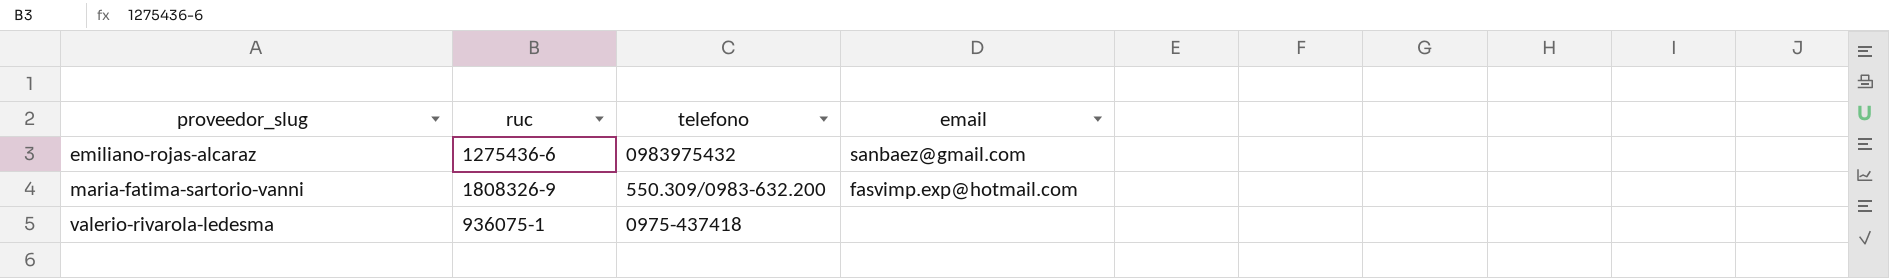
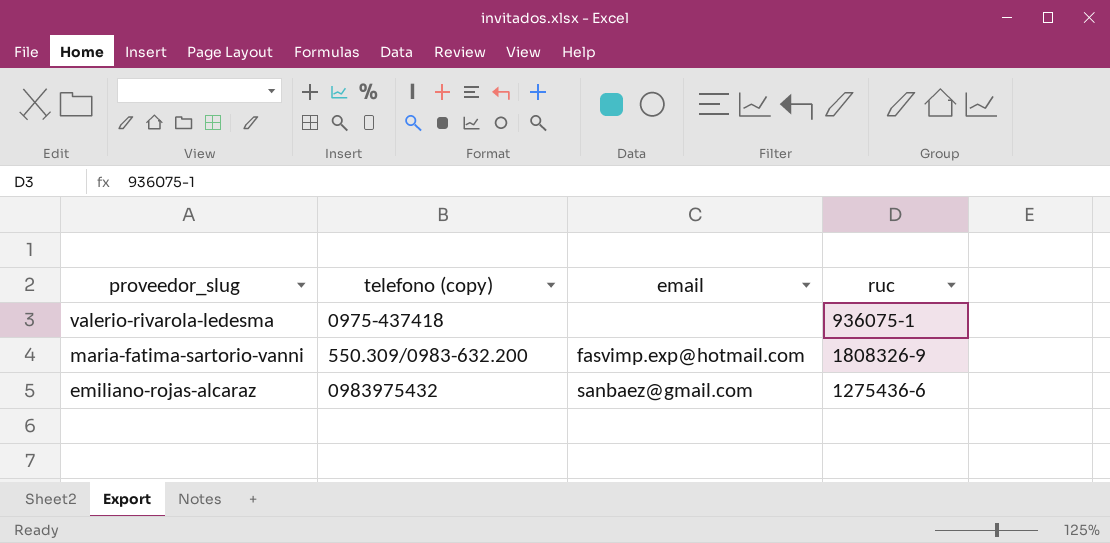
row order: proveedor_slug ascending -> proveedor_slug descending
column name: telefono -> telefono (copy)
column ruc | position: 2 -> 4

